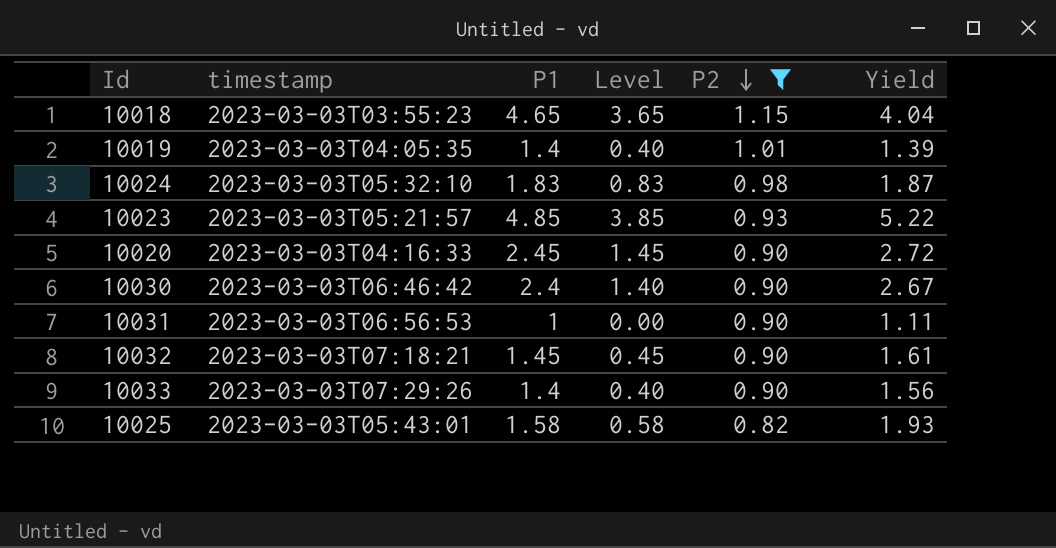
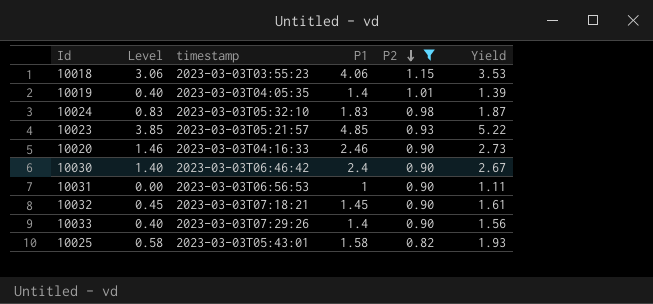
column Level | position: 4 -> 2
10018 | Level: 3.65 -> 3.06
10018 | P1: 4.65 -> 4.06
10018 | Yield: 4.04 -> 3.53
10020 | Level: 1.45 -> 1.46
10020 | P1: 2.45 -> 2.46
10020 | Yield: 2.72 -> 2.73

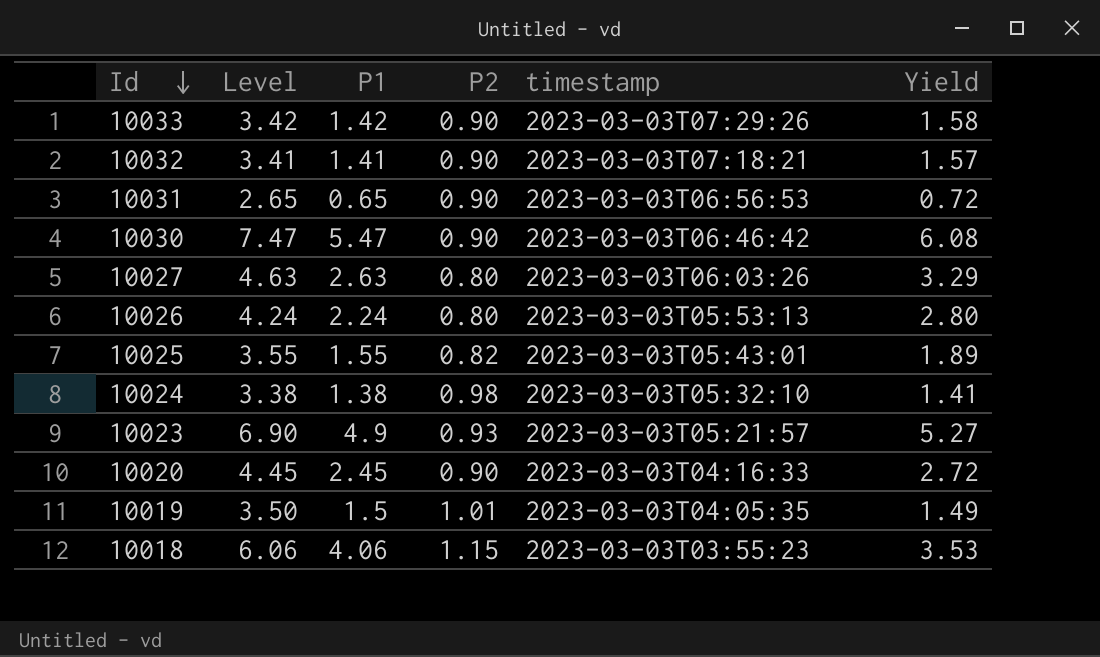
filter: P2 != 0.80 -> none
row order: P2 descending -> Id descending
column Level | formula: [P1] - 1 -> [P1] + 2
column timestamp | position: 3 -> 5
10033 | P1: 1.4 -> 1.42
10033 | Yield: 1.56 -> 1.58
10032 | P1: 1.45 -> 1.41
10032 | Yield: 1.61 -> 1.57
10031 | P1: 1 -> 0.65
10031 | Yield: 1.11 -> 0.72
10030 | P1: 2.4 -> 5.47
10030 | Yield: 2.67 -> 6.08
10025 | P1: 1.58 -> 1.55
10025 | Yield: 1.93 -> 1.89
10024 | P1: 1.83 -> 1.38
10024 | Yield: 1.87 -> 1.41
10023 | P1: 4.85 -> 4.9
10023 | Yield: 5.22 -> 5.27
10020 | P1: 2.46 -> 2.45
10020 | Yield: 2.73 -> 2.72
10019 | P1: 1.4 -> 1.5
10019 | Yield: 1.39 -> 1.49

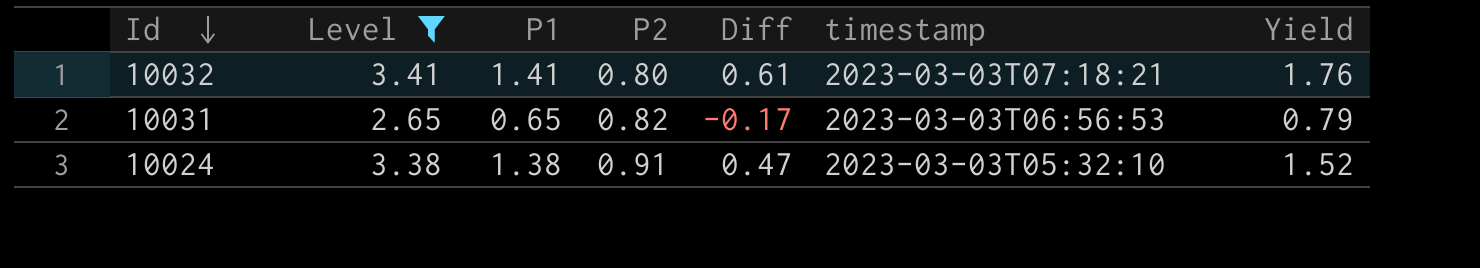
filter: none -> Level <= 3.41
column Diff | formula: none -> [P1] - [P2]
10032 | P2: 0.90 -> 0.80
10032 | Yield: 1.57 -> 1.76
10031 | P2: 0.90 -> 0.82
10031 | Yield: 0.72 -> 0.79
10024 | P2: 0.98 -> 0.91
10024 | Yield: 1.41 -> 1.52

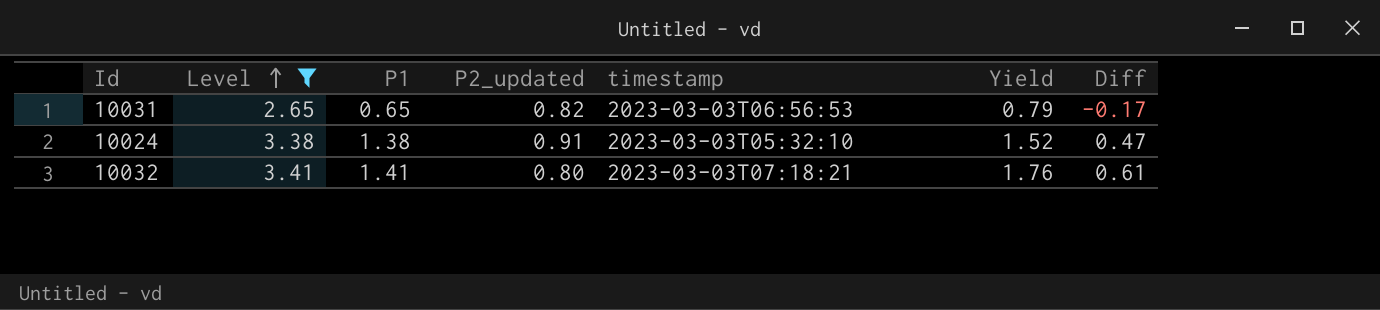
row order: Id descending -> Level ascending
column name: P2 -> P2_updated
column Diff | position: 5 -> 7

